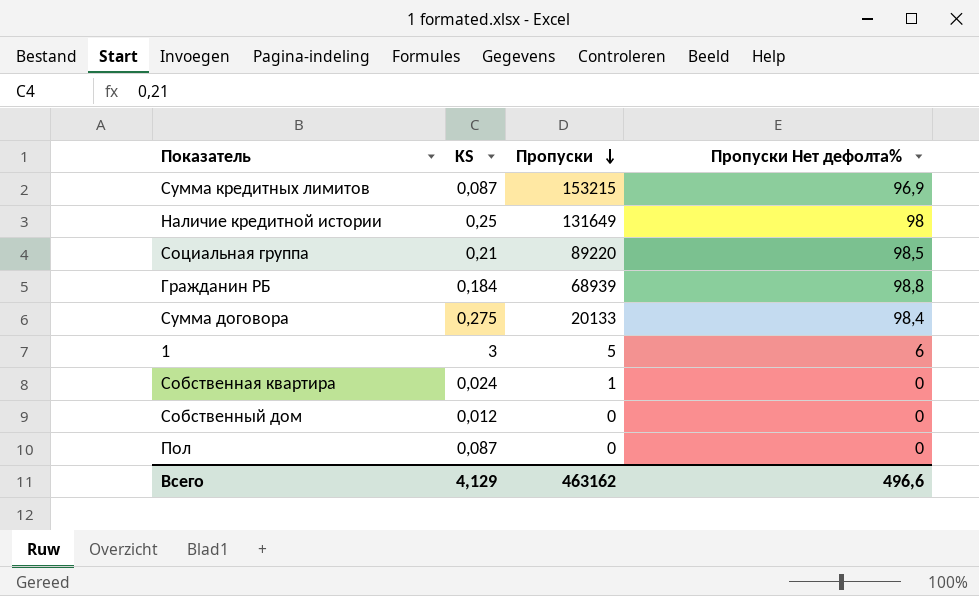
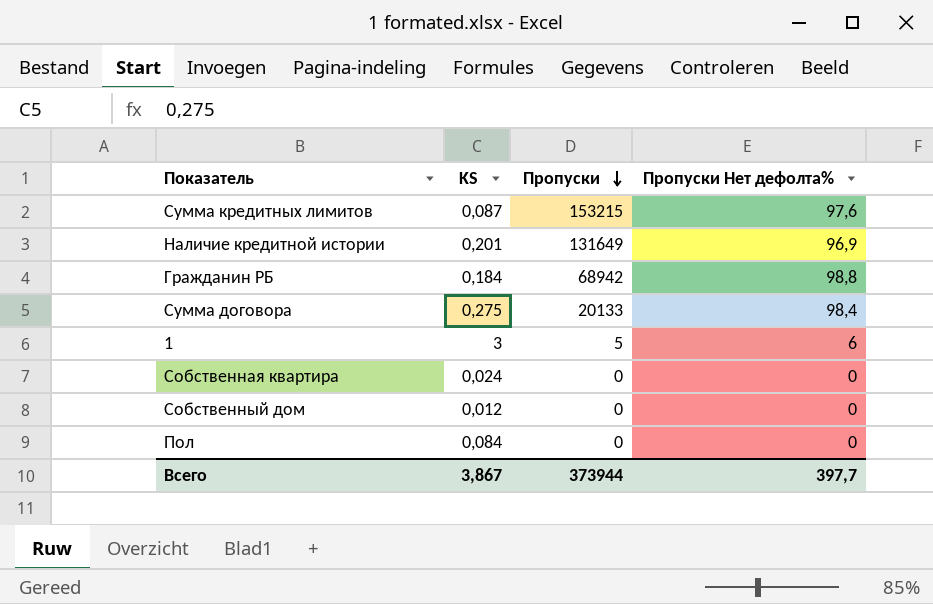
row Социальная группа: 0,21 | 89220 | 98,5 -> none
Сумма кредитных лимитов | Пропуски Нет дефолта%: 96,9 -> 97,6
Наличие кредитной истории | KS: 0,25 -> 0,201
Наличие кредитной истории | Пропуски Нет дефолта%: 98 -> 96,9
Гражданин РБ | Пропуски: 68939 -> 68942
Собственная квартира | Пропуски: 1 -> 0
Пол | KS: 0,087 -> 0,084
Всего | KS: 4,129 -> 3,867
Всего | Пропуски: 463162 -> 373944
Всего | Пропуски Нет дефолта%: 496,6 -> 397,7

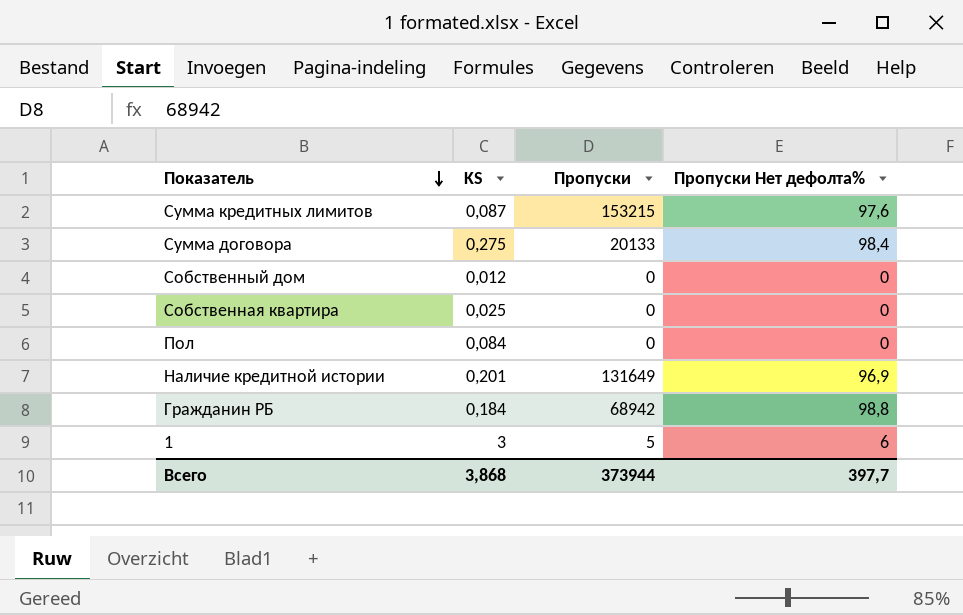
row order: Пропуски descending -> Показатель descending
Собственная квартира | KS: 0,024 -> 0,025
Всего | KS: 3,867 -> 3,868

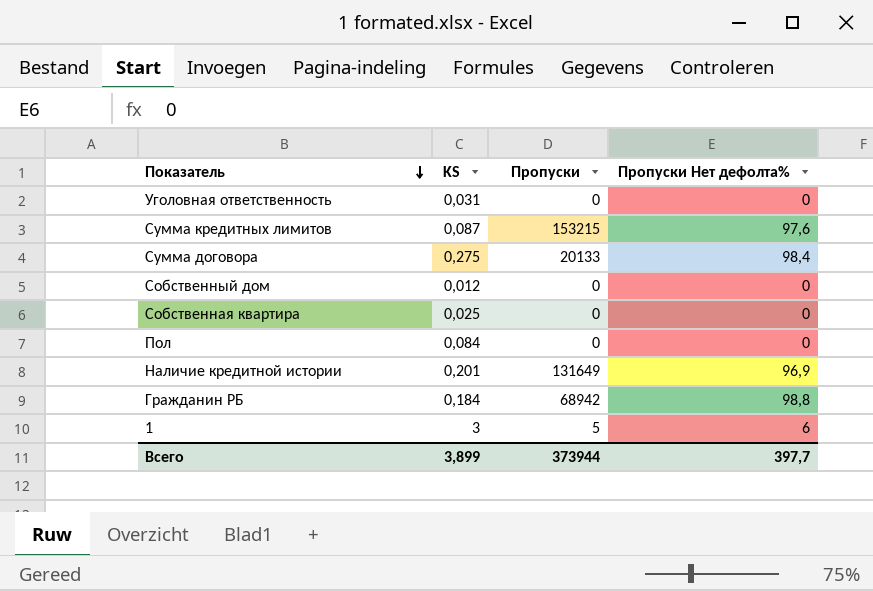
row Уголовная ответственность: none -> 0,031 | 0 | 0
Всего | KS: 3,868 -> 3,899

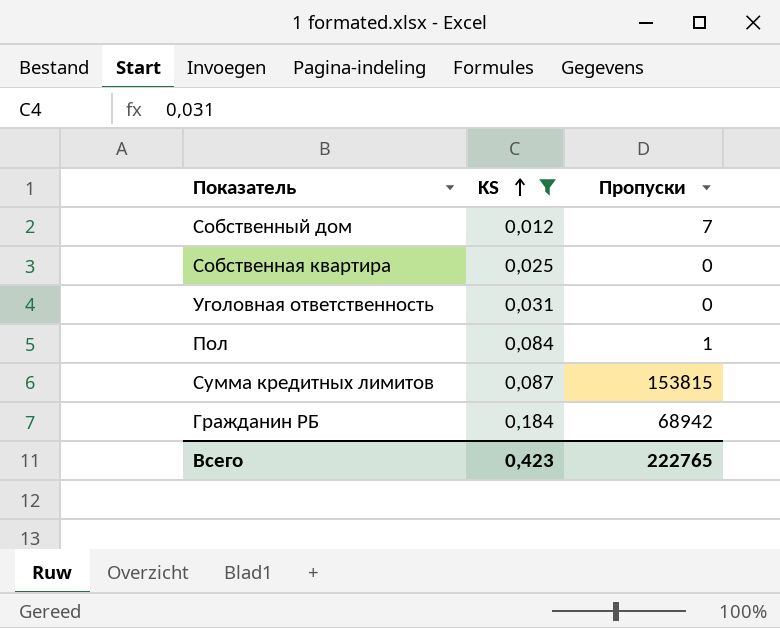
filter: none -> KS <= 0,184
row order: Показатель descending -> KS ascending
column Пропуски Нет дефолта% | position: 4 -> none
Собственный дом | Пропуски: 0 -> 7
Пол | Пропуски: 0 -> 1
Сумма кредитных лимитов | Пропуски: 153215 -> 153815
Всего | KS: 3,899 -> 0,423
Всего | Пропуски: 373944 -> 222765

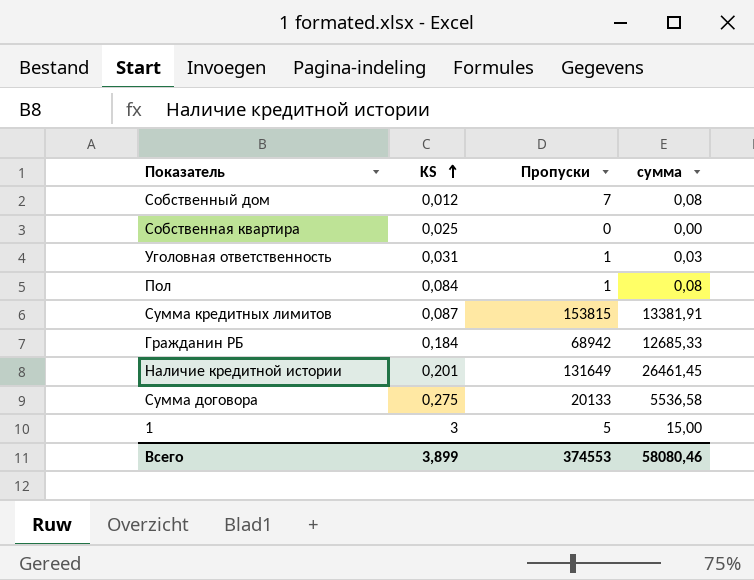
filter: KS <= 0,184 -> none
column сумма | formula: none -> [KS] * [Пропуски]
Уголовная ответственность | Пропуски: 0 -> 1
Всего | KS: 0,423 -> 3,899
Всего | Пропуски: 222765 -> 374553

